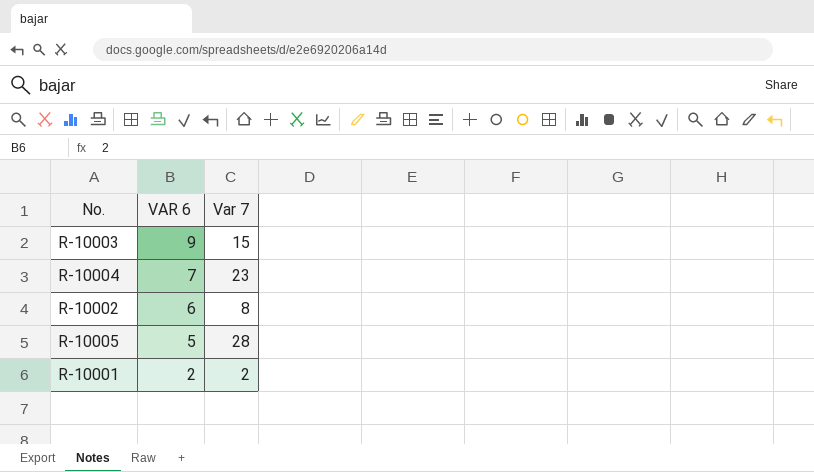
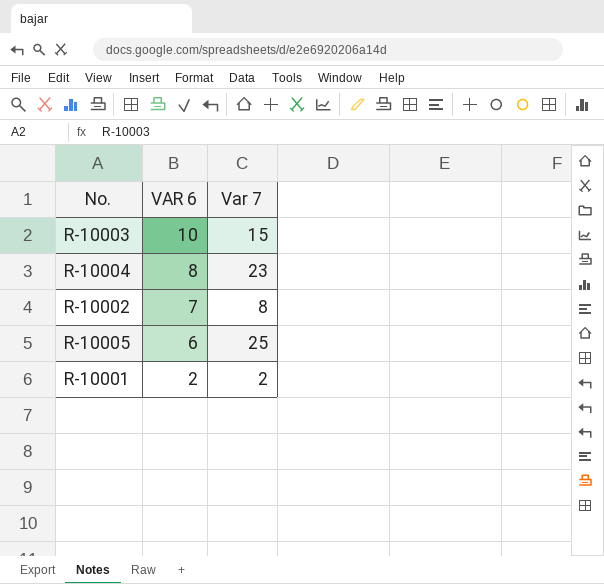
R-10003 | VAR 6: 9 -> 10
R-10004 | VAR 6: 7 -> 8
R-10002 | VAR 6: 6 -> 7
R-10005 | VAR 6: 5 -> 6
R-10005 | Var 7: 28 -> 25

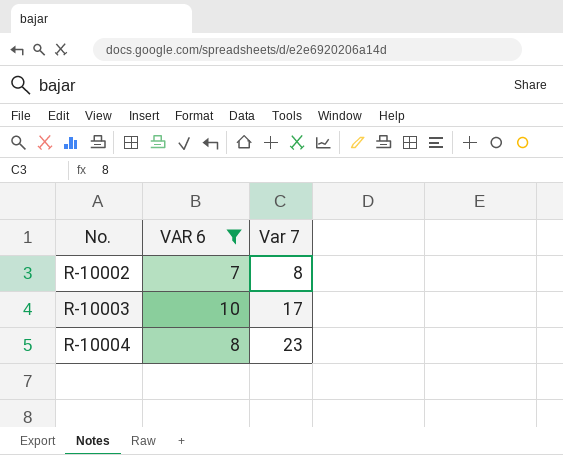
filter: none -> VAR 6 >= 7
row order: VAR 6 descending -> No. ascending
R-10003 | Var 7: 15 -> 17

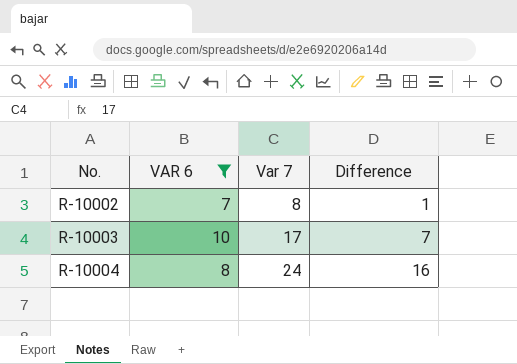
column Difference | formula: none -> [Var 7] - [VAR 6]
R-10004 | Var 7: 23 -> 24

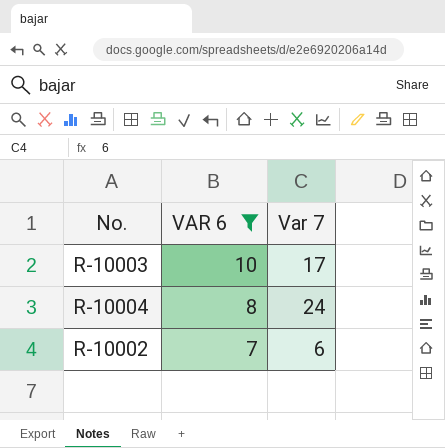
row order: No. ascending -> VAR 6 descending
column Difference | formula: [Var 7] - [VAR 6] -> none
R-10002 | Var 7: 8 -> 6

